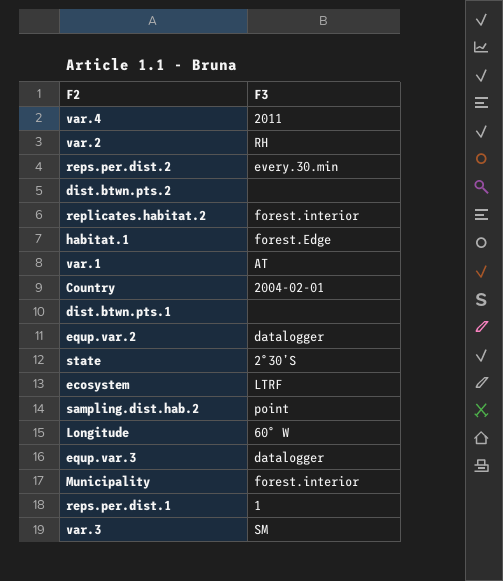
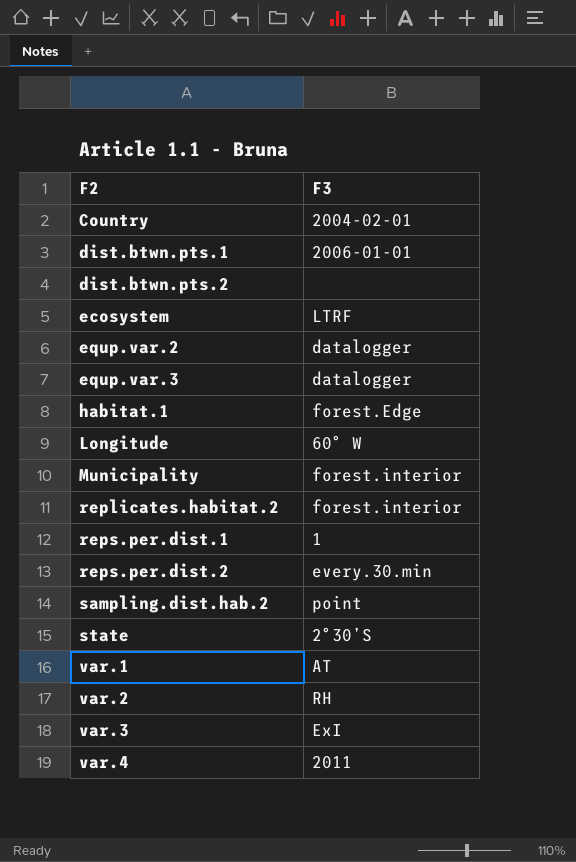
row order: none -> F2 ascending
dist.btwn.pts.1 | F3: none -> 2006-01-01
var.3 | F3: SM -> ExI

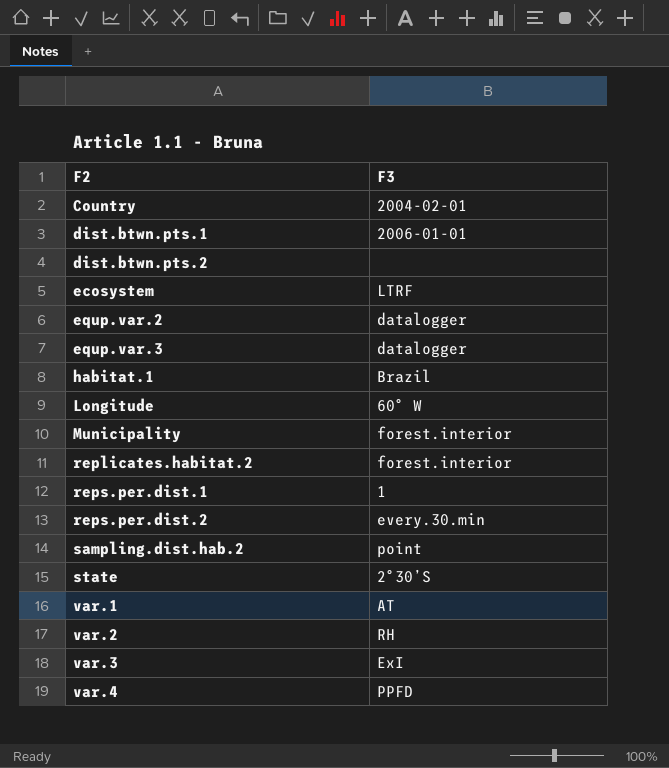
habitat.1 | F3: forest.Edge -> Brazil
var.4 | F3: 2011 -> PPFD

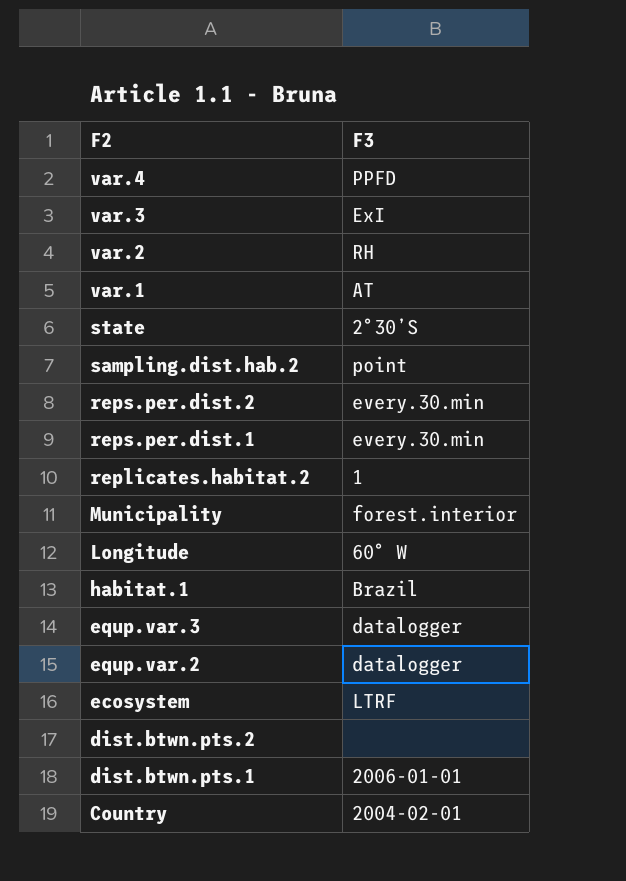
row order: F2 ascending -> F2 descending
reps.per.dist.1 | F3: 1 -> every.30.min
replicates.habitat.2 | F3: forest.interior -> 1

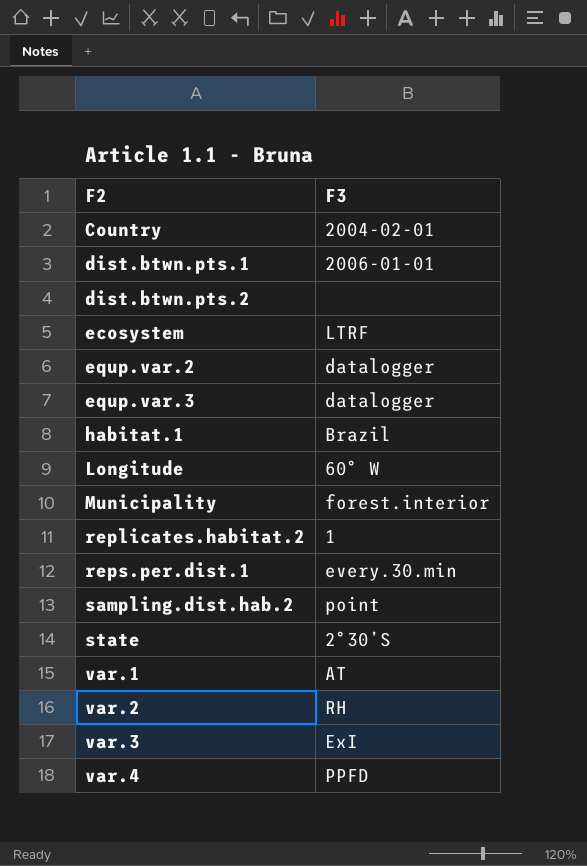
row order: F2 descending -> F2 ascending
row reps.per.dist.2: every.30.min -> none

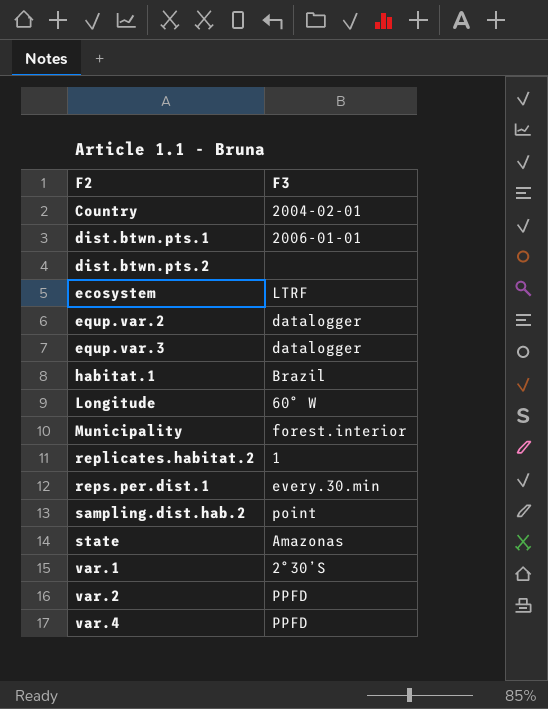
row var.3: ExI -> none
state | F3: 2°30’S -> Amazonas
var.1 | F3: AT -> 2°30’S
var.2 | F3: RH -> PPFD

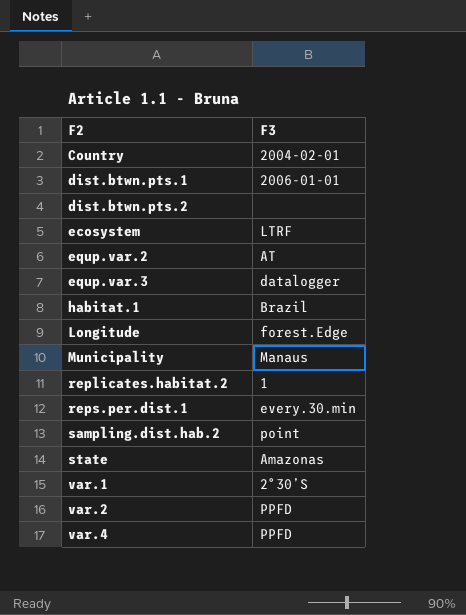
equp.var.2 | F3: datalogger -> AT
Longitude | F3: 60° W -> forest.Edge
Municipality | F3: forest.interior -> Manaus

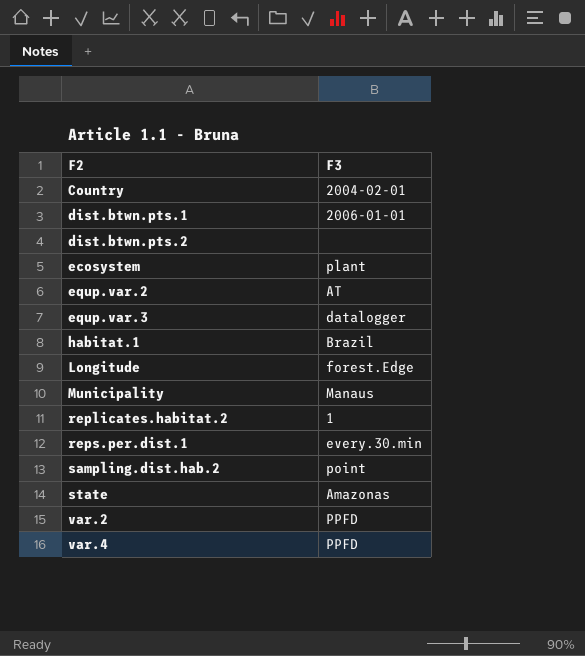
row var.1: 2°30’S -> none
ecosystem | F3: LTRF -> plant

